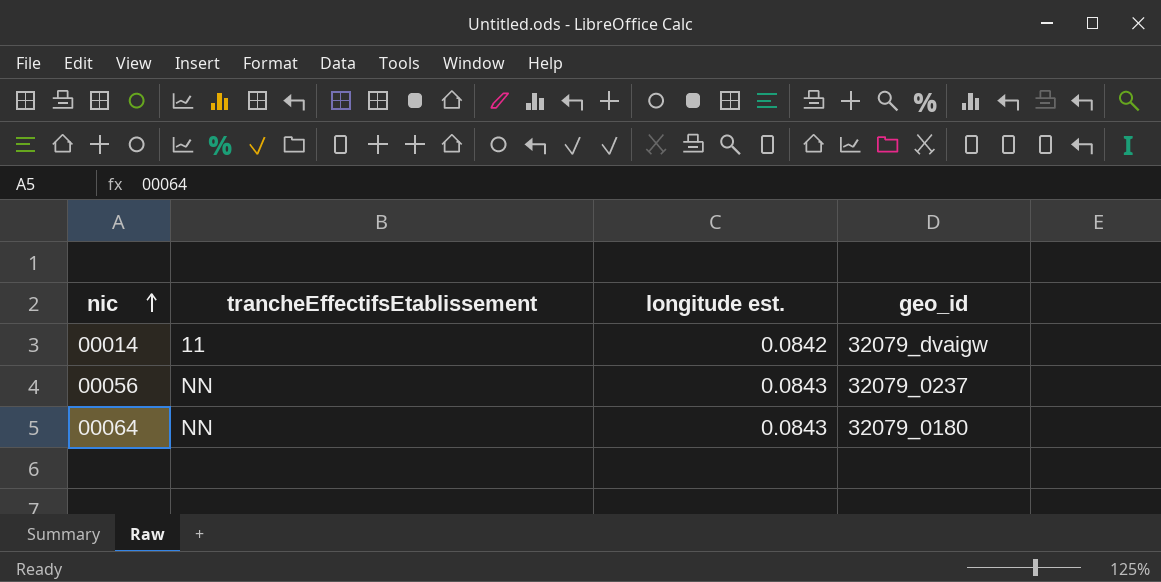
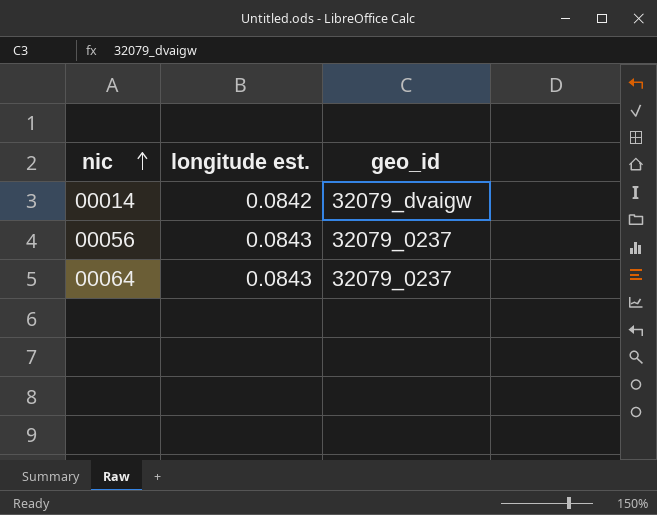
column trancheEffectifsEtablissement | position: 2 -> none
00064 | geo_id: 32079_0180 -> 32079_0237

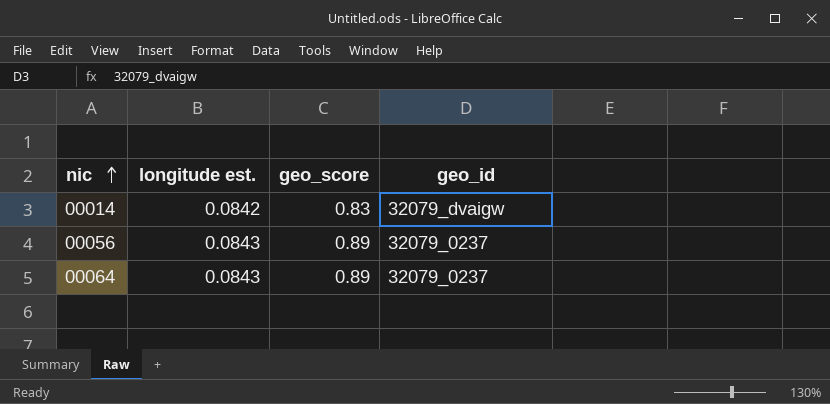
column geo_score | position: none -> 3

